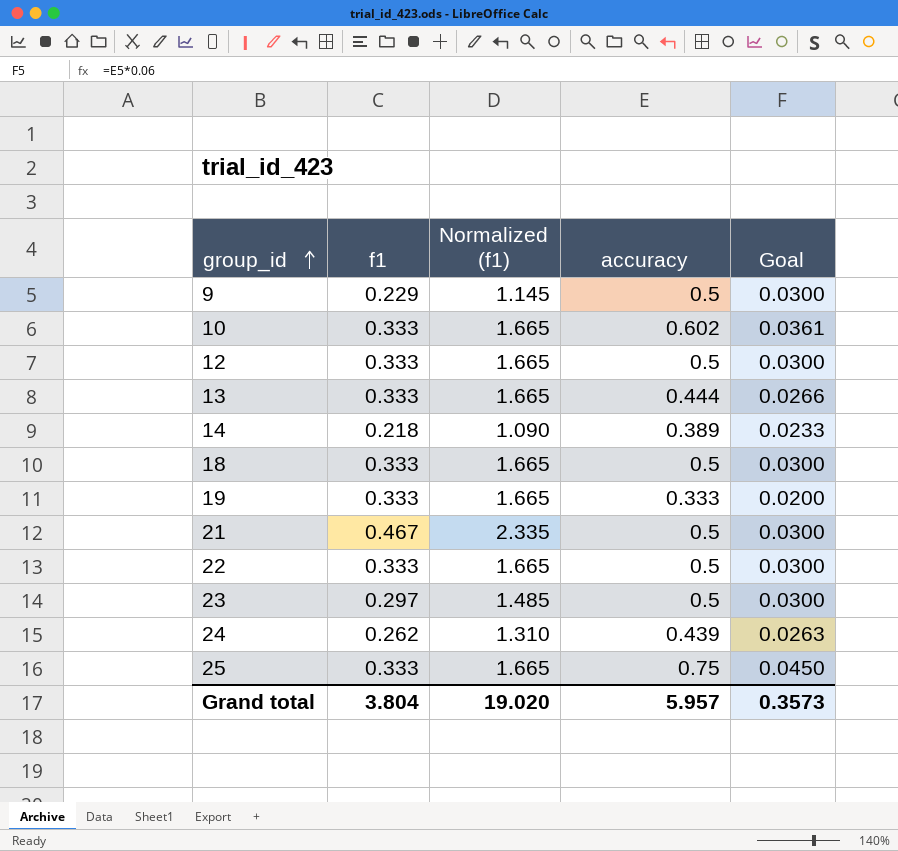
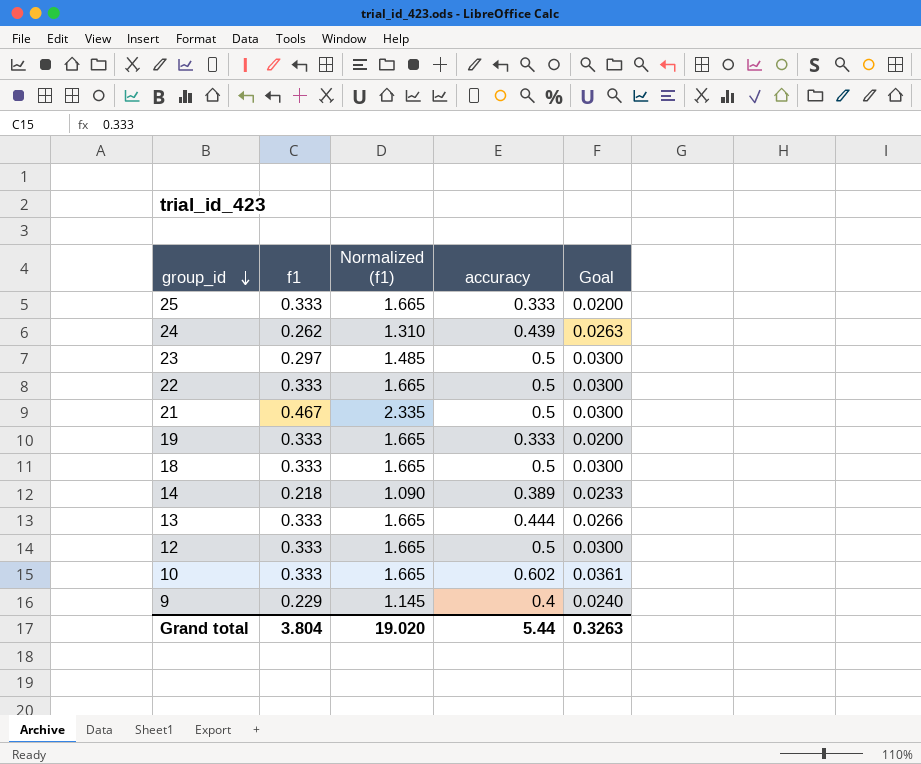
row order: group_id ascending -> group_id descending
25 | accuracy: 0.75 -> 0.333
25 | Goal: 0.0450 -> 0.0200
9 | accuracy: 0.5 -> 0.4
9 | Goal: 0.0300 -> 0.0240
Grand total | accuracy: 5.957 -> 5.44
Grand total | Goal: 0.3573 -> 0.3263

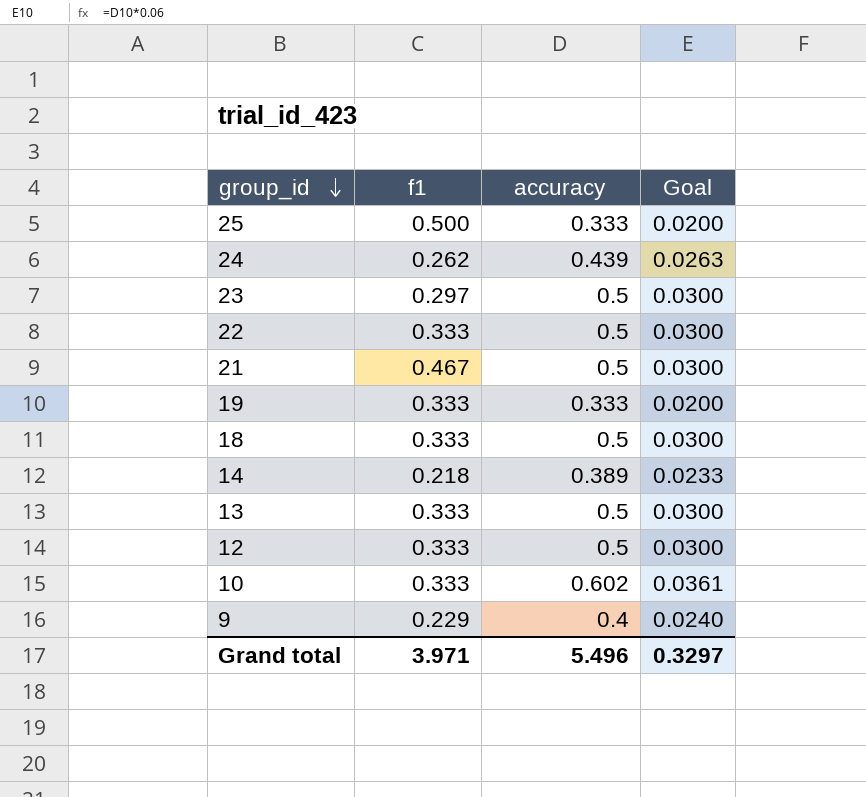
column Normalized (f1) | formula: [f1] * 5 -> none
25 | f1: 0.333 -> 0.500
13 | accuracy: 0.444 -> 0.5
13 | Goal: 0.0266 -> 0.0300
Grand total | f1: 3.804 -> 3.971
Grand total | accuracy: 5.44 -> 5.496
Grand total | Goal: 0.3263 -> 0.3297

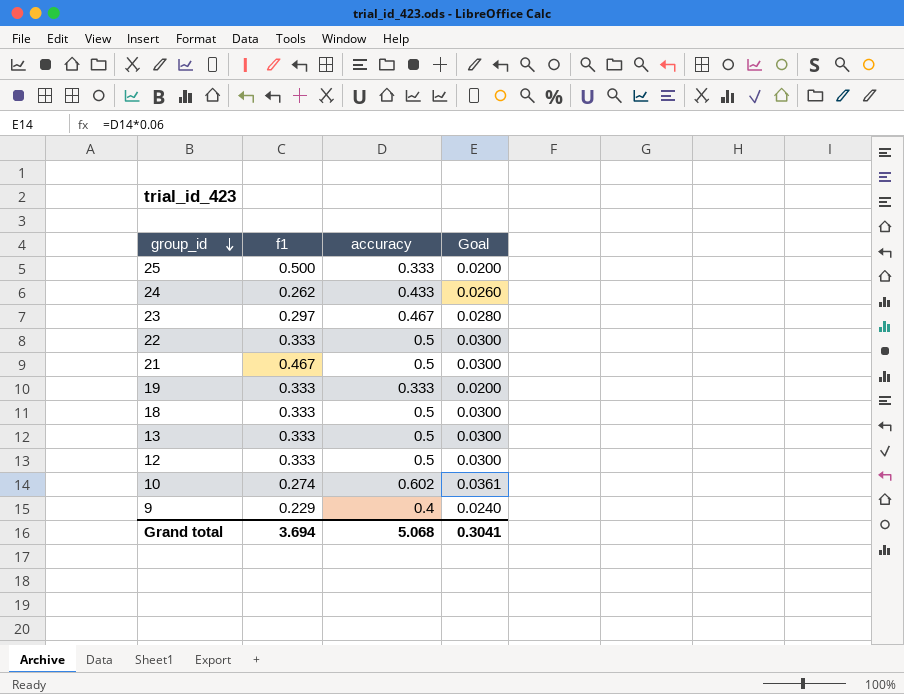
row 14: 0.218 | 0.389 | 0.0233 -> none
24 | accuracy: 0.439 -> 0.433
24 | Goal: 0.0263 -> 0.0260
23 | accuracy: 0.5 -> 0.467
23 | Goal: 0.0300 -> 0.0280
10 | f1: 0.333 -> 0.274
Grand total | f1: 3.971 -> 3.694
Grand total | accuracy: 5.496 -> 5.068
Grand total | Goal: 0.3297 -> 0.3041

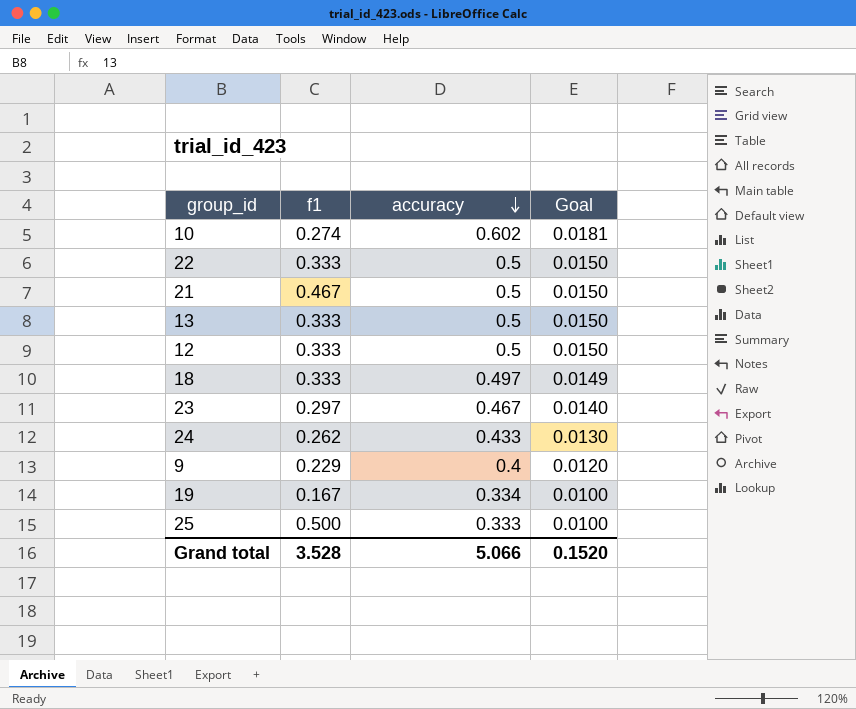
row order: group_id descending -> accuracy descending
column Goal | formula: [accuracy] * 0.06 -> [accuracy] * 0.03
18 | accuracy: 0.5 -> 0.497
19 | f1: 0.333 -> 0.167
19 | accuracy: 0.333 -> 0.334
Grand total | f1: 3.694 -> 3.528
Grand total | accuracy: 5.068 -> 5.066
Grand total | Goal: 0.3041 -> 0.1520

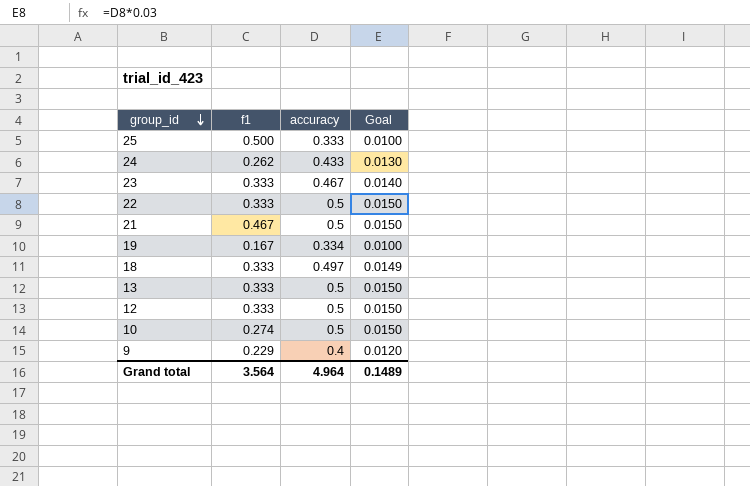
row order: accuracy descending -> group_id descending
23 | f1: 0.297 -> 0.333
10 | accuracy: 0.602 -> 0.5
10 | Goal: 0.0181 -> 0.0150
Grand total | f1: 3.528 -> 3.564
Grand total | accuracy: 5.066 -> 4.964
Grand total | Goal: 0.1520 -> 0.1489

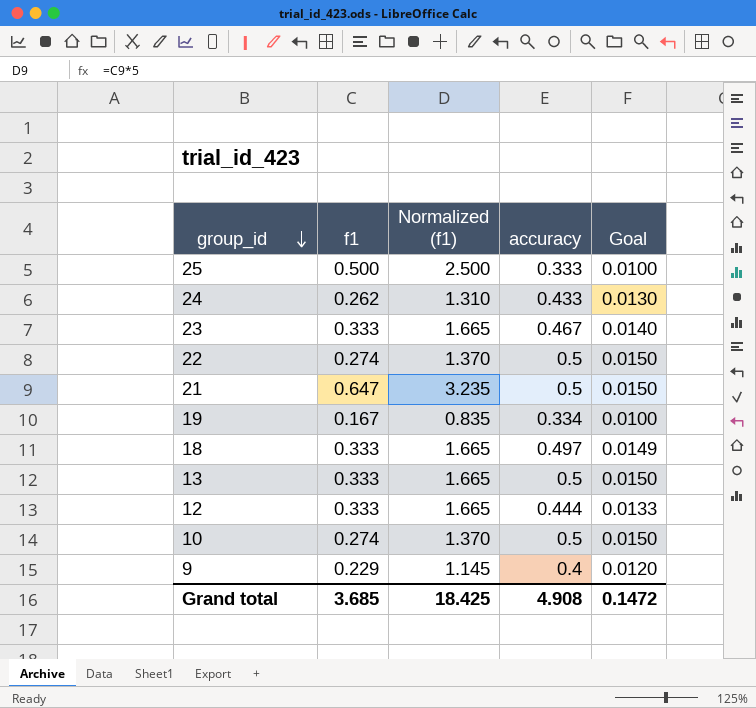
column Normalized (f1) | formula: none -> [f1] * 5
22 | f1: 0.333 -> 0.274
21 | f1: 0.467 -> 0.647
12 | accuracy: 0.5 -> 0.444
12 | Goal: 0.0150 -> 0.0133
Grand total | f1: 3.564 -> 3.685
Grand total | accuracy: 4.964 -> 4.908
Grand total | Goal: 0.1489 -> 0.1472

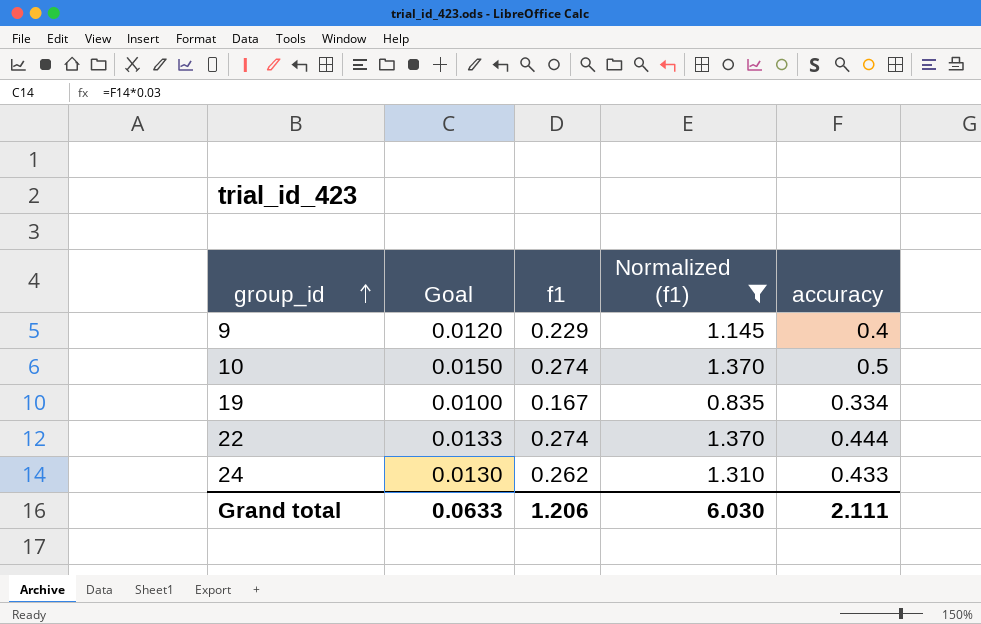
filter: none -> Normalized (f1) <= 1.370
row order: group_id descending -> group_id ascending
column Goal | position: 5 -> 2
22 | Goal: 0.0150 -> 0.0133
22 | accuracy: 0.5 -> 0.444
Grand total | Goal: 0.1472 -> 0.0633
Grand total | f1: 3.685 -> 1.206
Grand total | Normalized (f1): 18.425 -> 6.030
Grand total | accuracy: 4.908 -> 2.111

